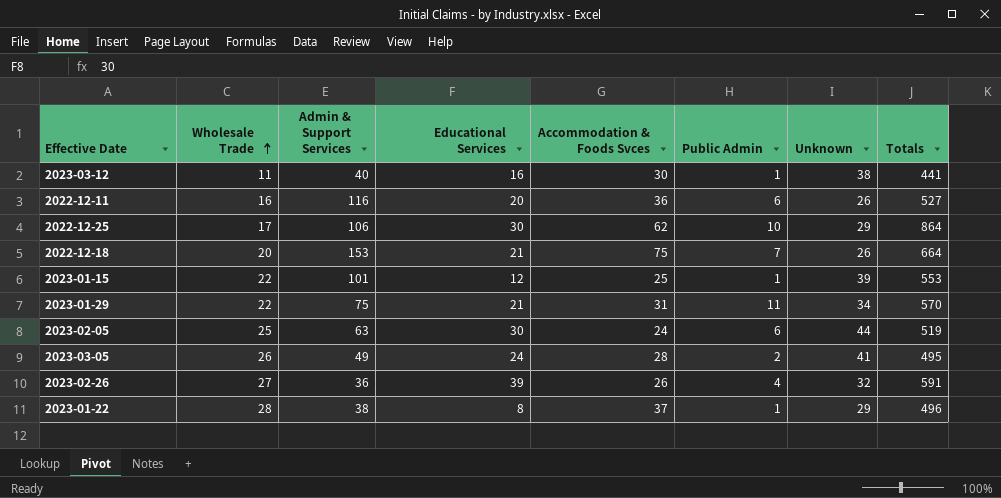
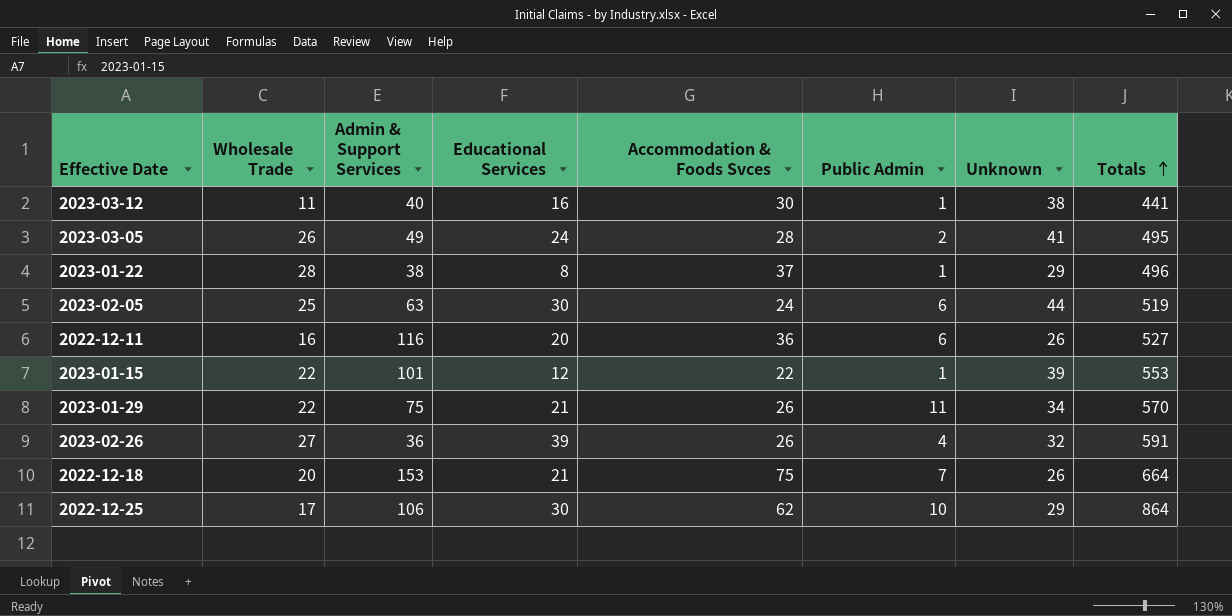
row order: Wholesale Trade ascending -> Totals ascending
2023-01-15 | Accommodation & Foods Svces: 25 -> 22
2023-01-29 | Accommodation & Foods Svces: 31 -> 26

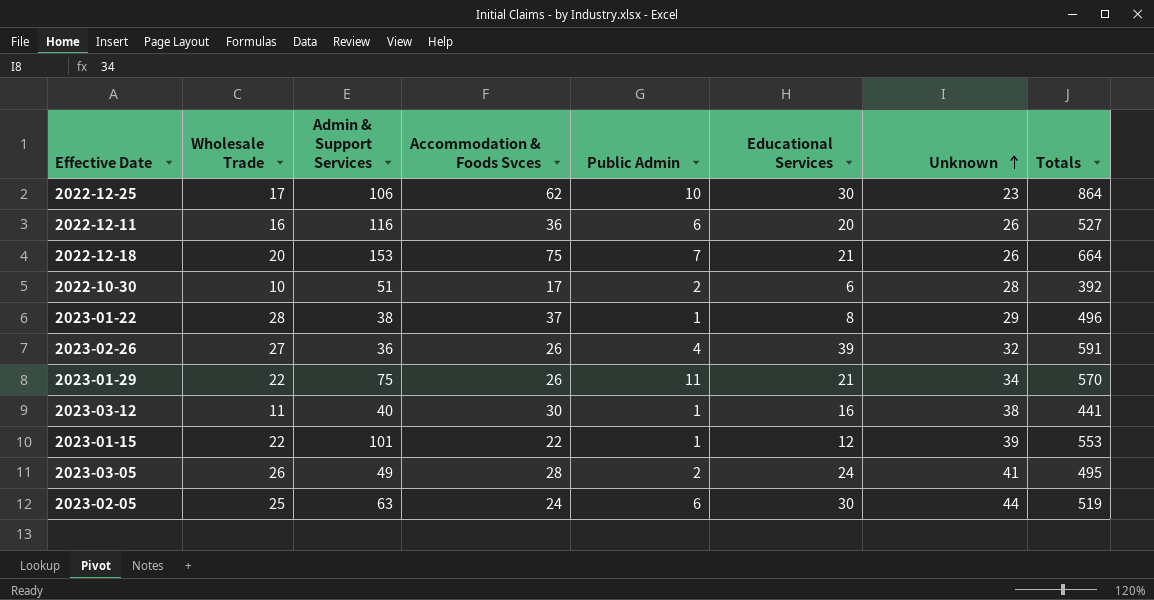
row order: Totals ascending -> Unknown ascending
column Educational Services | position: 4 -> 6
2022-12-25 | Unknown: 29 -> 23
row 2022-10-30: none -> 10 | 51 | 17 | 2 | 6 | 28 | 392

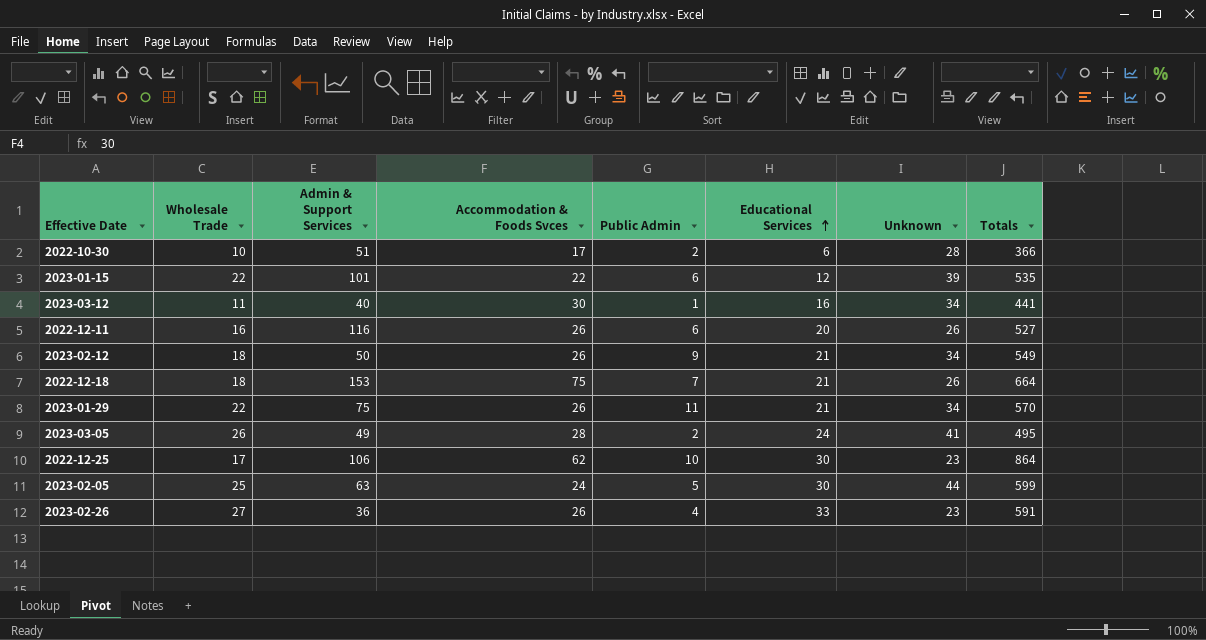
row order: Unknown ascending -> Educational Services ascending
row 2023-01-22: 28 | 38 | 37 | 1 | 8 | 29 | 496 -> none
2022-10-30 | Totals: 392 -> 366
2023-01-15 | Public Admin: 1 -> 6
2023-01-15 | Totals: 553 -> 535
2023-03-12 | Unknown: 38 -> 34
2022-12-11 | Accommodation & Foods Svces: 36 -> 26
row 2023-02-12: none -> 18 | 50 | 26 | 9 | 21 | 34 | 549
2022-12-18 | Wholesale Trade: 20 -> 18
2023-02-05 | Public Admin: 6 -> 5
2023-02-05 | Totals: 519 -> 599
2023-02-26 | Educational Services: 39 -> 33
2023-02-26 | Unknown: 32 -> 23

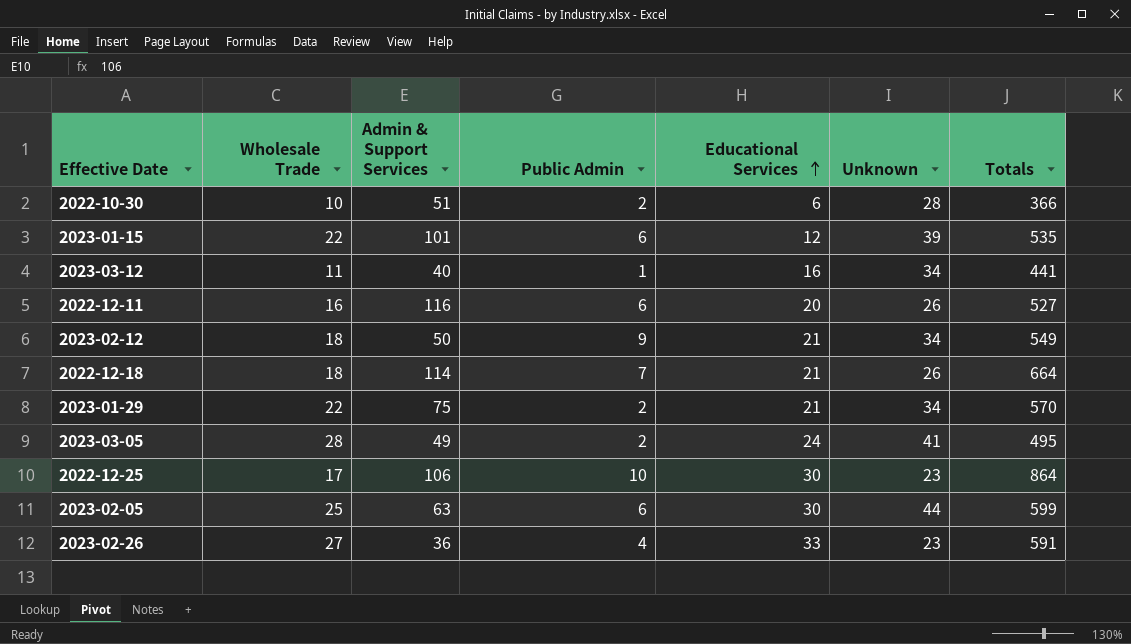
column Accommodation & Foods Svces | position: 4 -> none
2022-12-18 | Admin & Support Services: 153 -> 114
2023-01-29 | Public Admin: 11 -> 2
2023-03-05 | Wholesale Trade: 26 -> 28
2023-02-05 | Public Admin: 5 -> 6

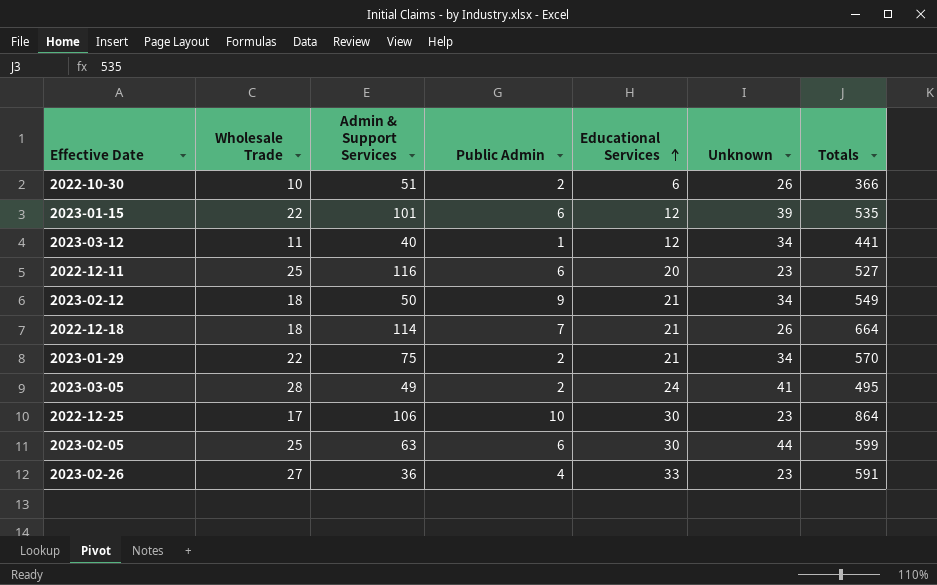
2022-10-30 | Unknown: 28 -> 26
2023-03-12 | Educational Services: 16 -> 12
2022-12-11 | Wholesale Trade: 16 -> 25
2022-12-11 | Unknown: 26 -> 23

